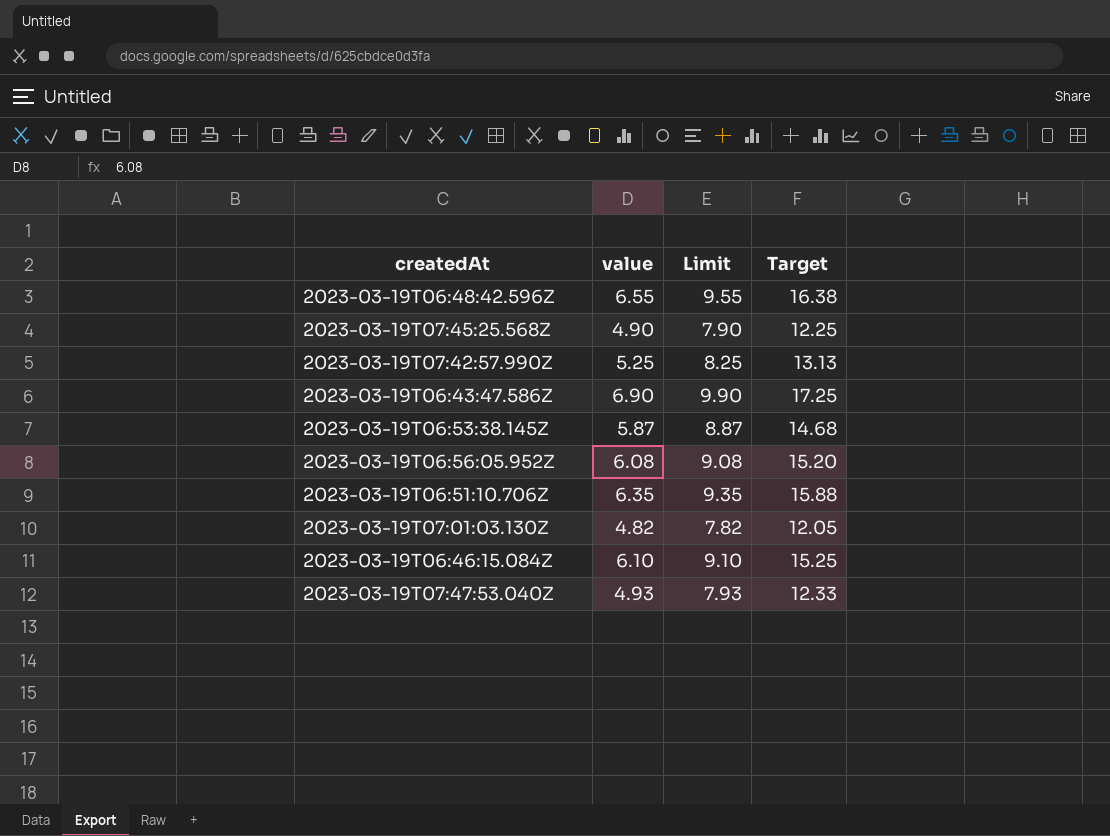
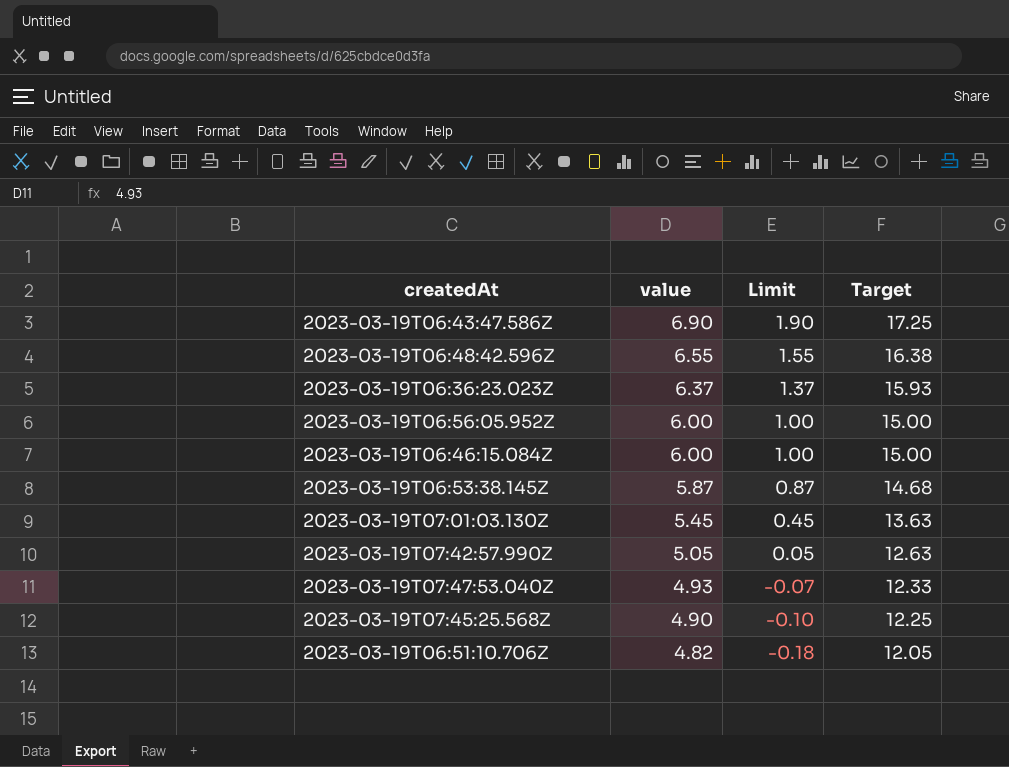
row order: none -> value descending
column Limit | formula: [value] + 3 -> [value] - 5
row 2023-03-19T06:36:23.023Z: none -> 6.37 | 1.37 | 15.93
2023-03-19T06:56:05.952Z | value: 6.08 -> 6.00
2023-03-19T06:56:05.952Z | Target: 15.20 -> 15.00
2023-03-19T06:46:15.084Z | value: 6.10 -> 6.00
2023-03-19T06:46:15.084Z | Target: 15.25 -> 15.00
2023-03-19T07:01:03.130Z | value: 4.82 -> 5.45
2023-03-19T07:01:03.130Z | Target: 12.05 -> 13.63
2023-03-19T07:42:57.990Z | value: 5.25 -> 5.05
2023-03-19T07:42:57.990Z | Target: 13.13 -> 12.63
2023-03-19T06:51:10.706Z | value: 6.35 -> 4.82
2023-03-19T06:51:10.706Z | Target: 15.88 -> 12.05

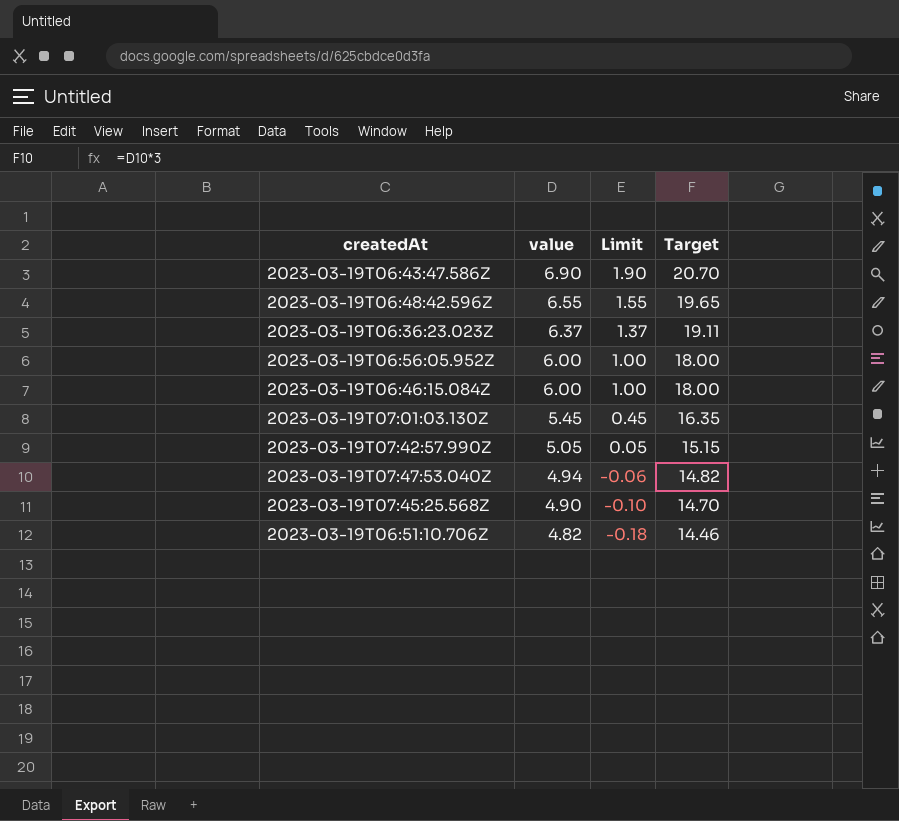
column Target | formula: [value] * 2.5 -> [value] * 3
row 2023-03-19T06:53:38.145Z: 5.87 | 0.87 | 14.68 -> none
2023-03-19T07:47:53.040Z | value: 4.93 -> 4.94
2023-03-19T07:47:53.040Z | Limit: -0.07 -> -0.06

